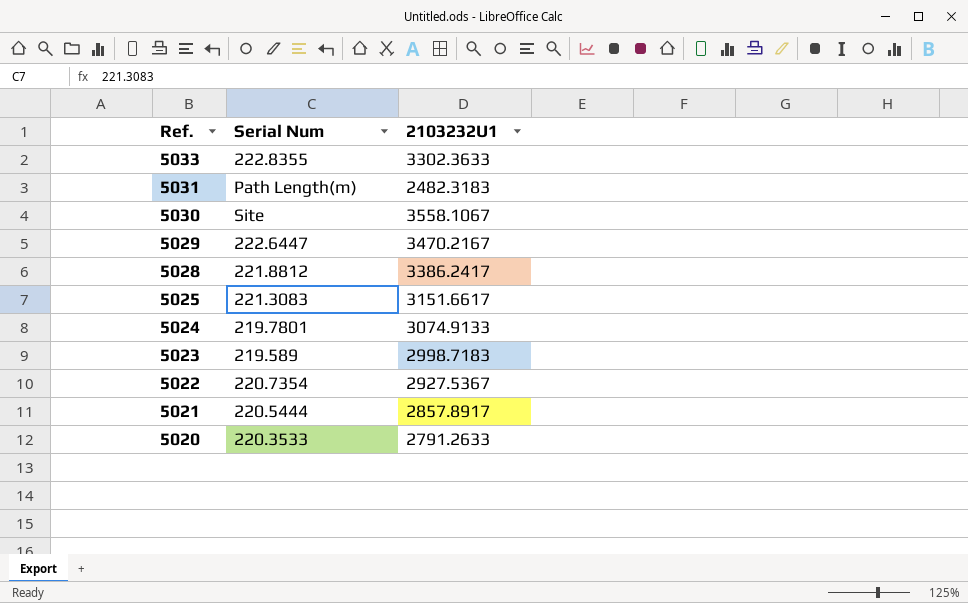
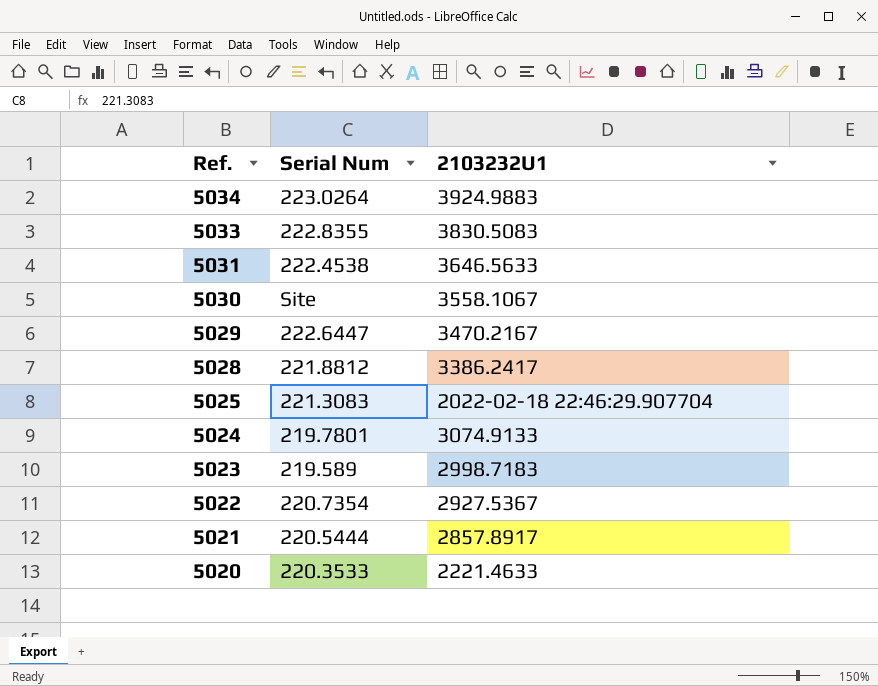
row 5034: none -> 223.0264 | 3924.9883
5033 | 2103232U1: 3302.3633 -> 3830.5083
5031 | Serial Num: Path Length(m) -> 222.4538
5031 | 2103232U1: 2482.3183 -> 3646.5633
5025 | 2103232U1: 3151.6617 -> 2022-02-18 22:46:29.907704
5020 | 2103232U1: 2791.2633 -> 2221.4633

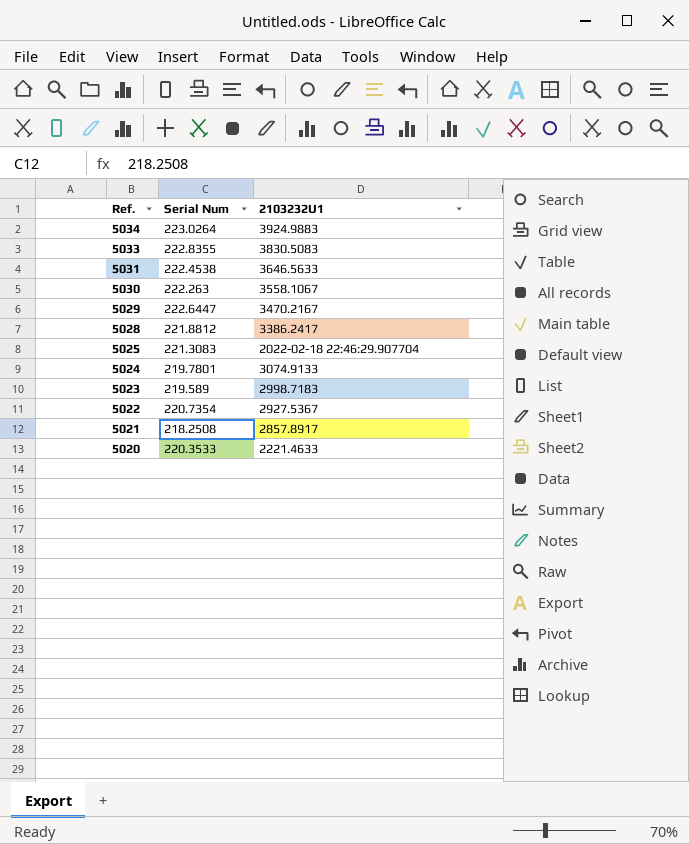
5030 | Serial Num: Site -> 222.263
5021 | Serial Num: 220.5444 -> 218.2508

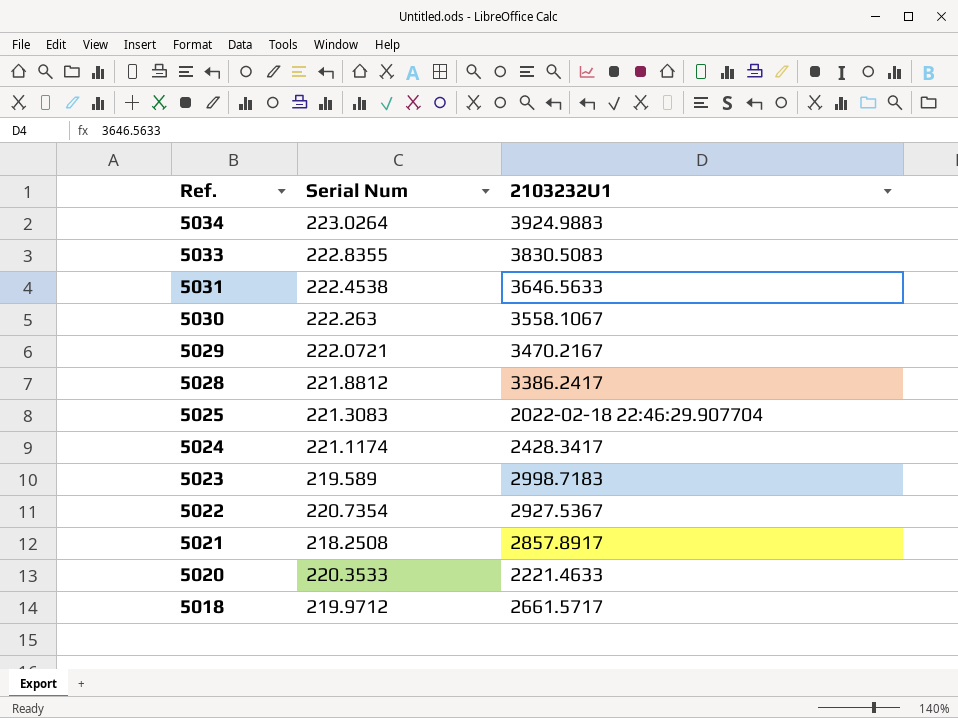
5029 | Serial Num: 222.6447 -> 222.0721
5024 | Serial Num: 219.7801 -> 221.1174
5024 | 2103232U1: 3074.9133 -> 2428.3417
row 5018: none -> 219.9712 | 2661.5717

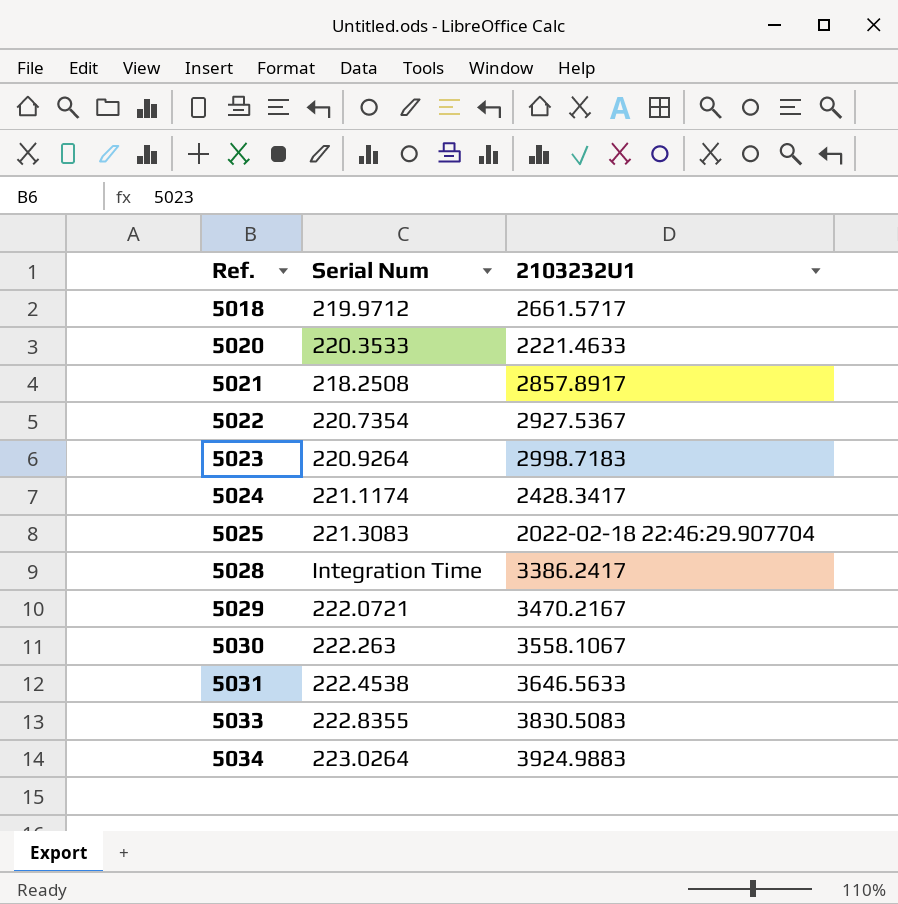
row order: Ref. descending -> Ref. ascending
5023 | Serial Num: 219.589 -> 220.9264
5028 | Serial Num: 221.8812 -> Integration Time

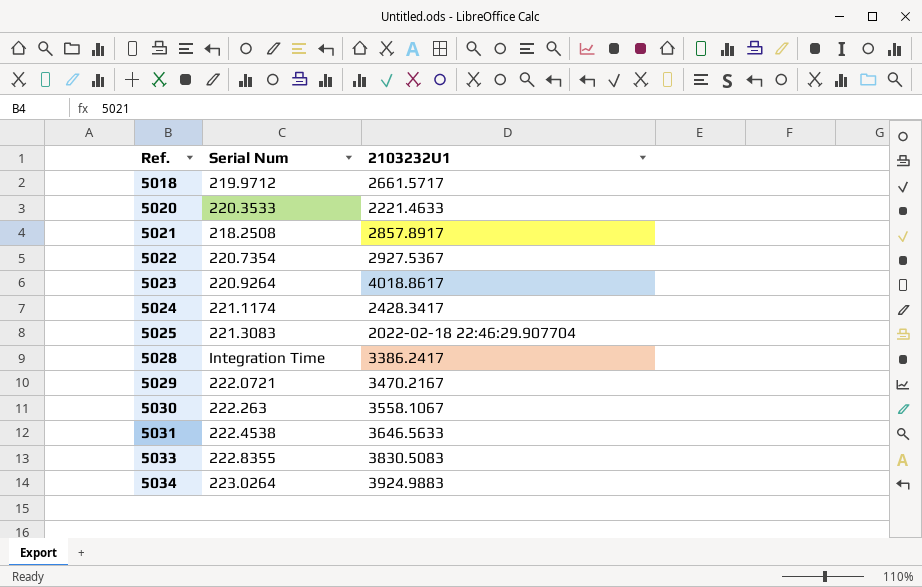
5023 | 2103232U1: 2998.7183 -> 4018.8617

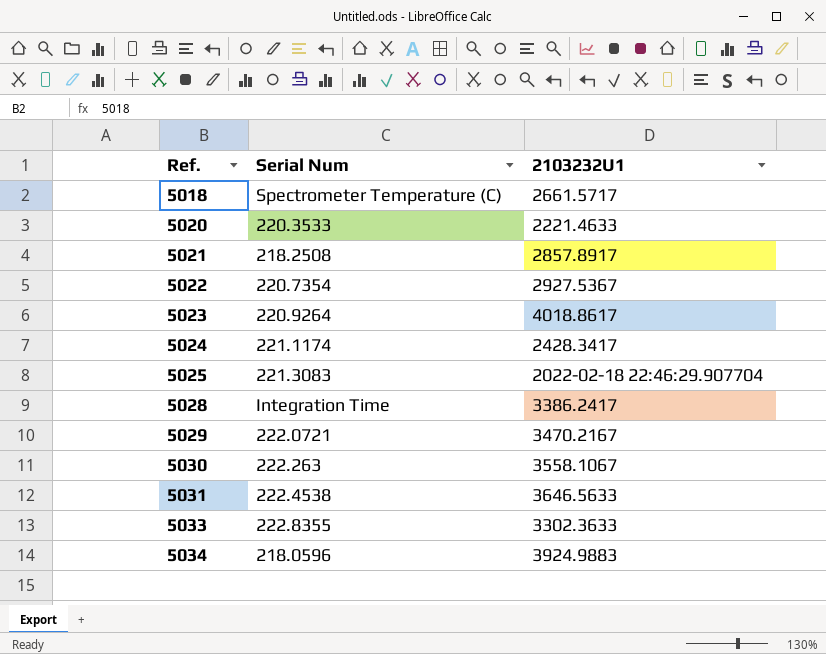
5018 | Serial Num: 219.9712 -> Spectrometer Temperature (C)
5033 | 2103232U1: 3830.5083 -> 3302.3633
5034 | Serial Num: 223.0264 -> 218.0596

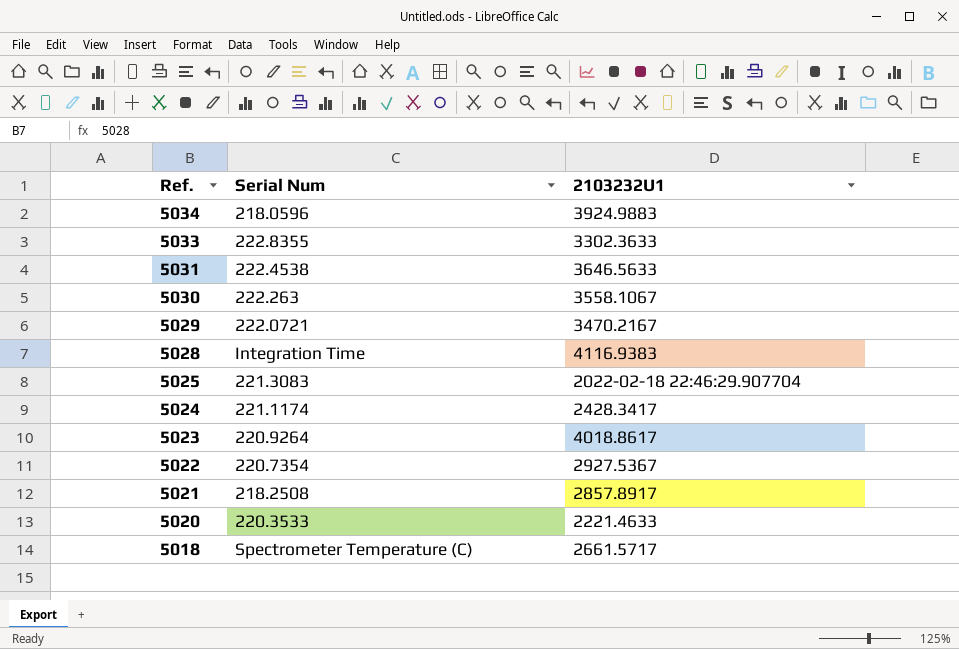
row order: Ref. ascending -> Ref. descending
5028 | 2103232U1: 3386.2417 -> 4116.9383

